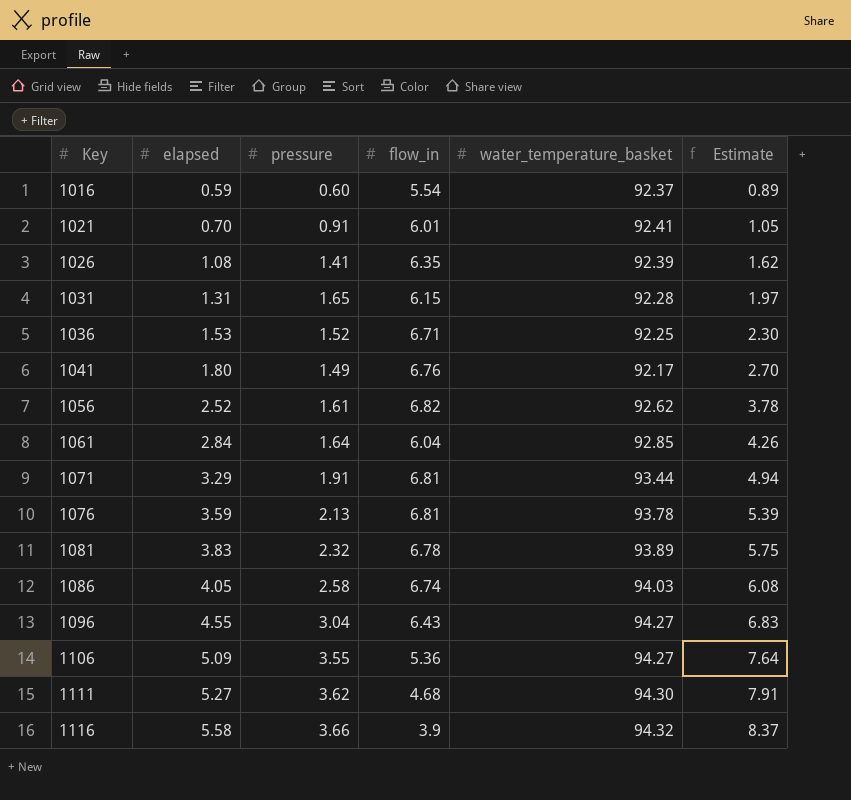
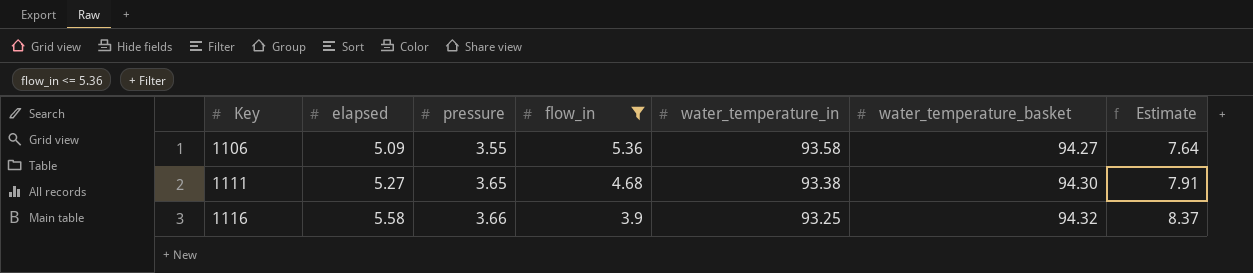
filter: none -> flow_in <= 5.36
column water_temperature_in | position: none -> 5
1111 | pressure: 3.62 -> 3.65

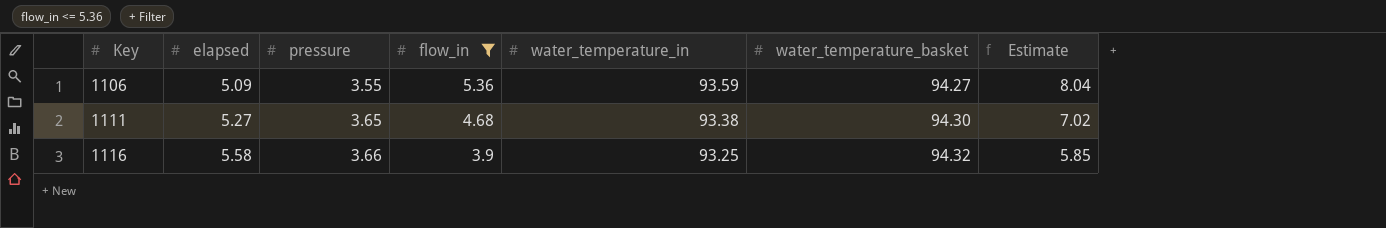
column Estimate | formula: [elapsed] * 1.5 -> [flow_in] * 1.5
1106 | water_temperature_in: 93.58 -> 93.59

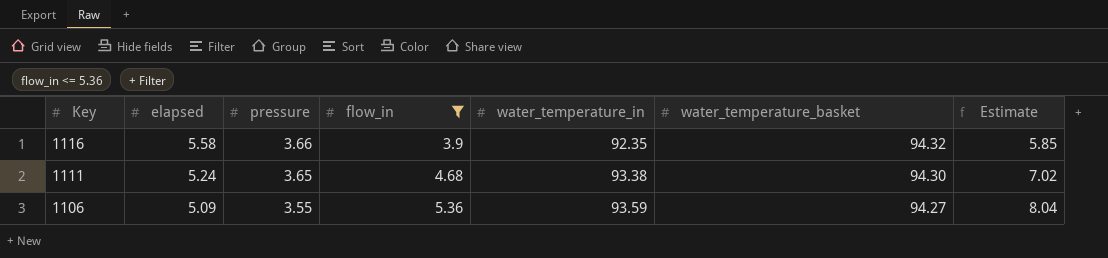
row order: Key ascending -> Key descending
1116 | water_temperature_in: 93.25 -> 92.35
1111 | elapsed: 5.27 -> 5.24

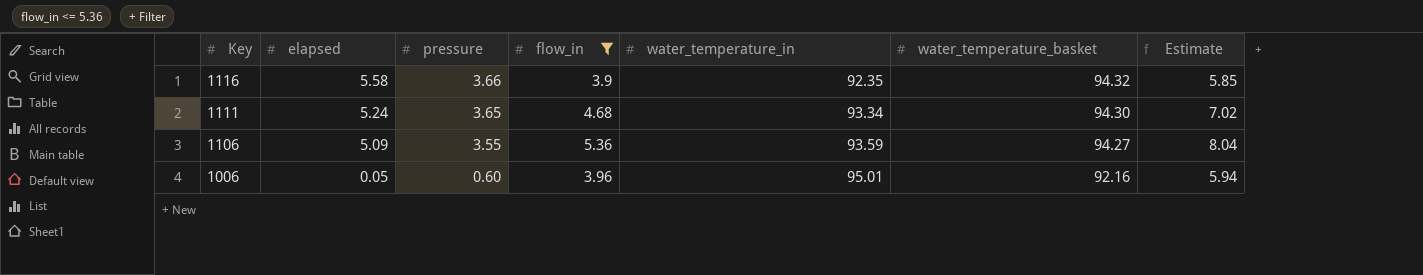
1111 | water_temperature_in: 93.38 -> 93.34
row 1006: none -> 0.05 | 0.60 | 3.96 | 95.01 | 92.16 | 5.94

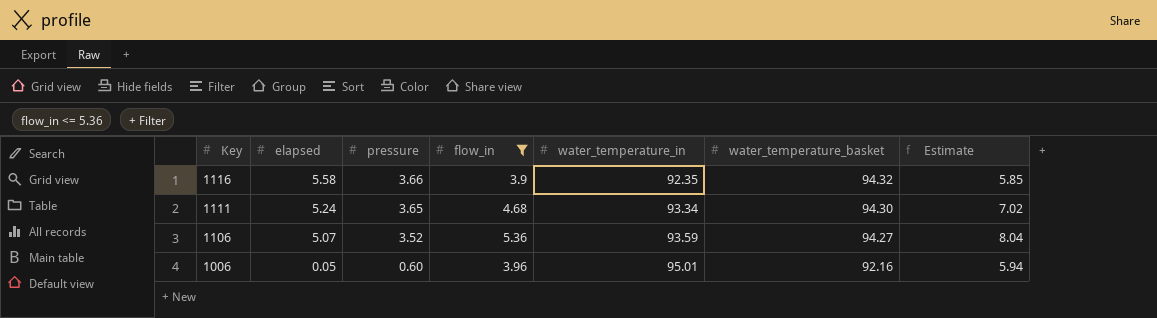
1106 | elapsed: 5.09 -> 5.07
1106 | pressure: 3.55 -> 3.52

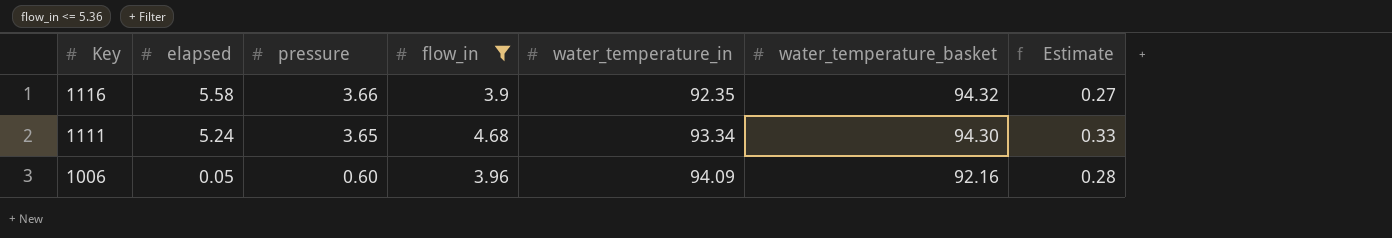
column Estimate | formula: [flow_in] * 1.5 -> [flow_in] * 0.07
row 1106: 5.07 | 3.52 | 5.36 | 93.59 | 94.27 | 8.04 -> none
1006 | water_temperature_in: 95.01 -> 94.09

